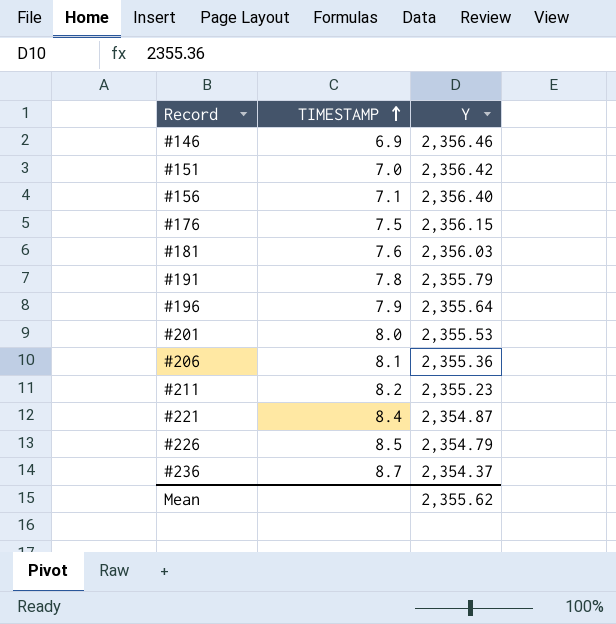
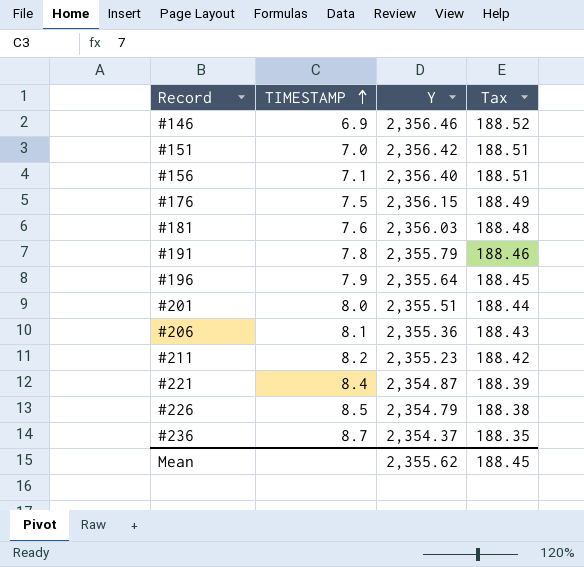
column Tax | formula: none -> [Y] * 0.08
#201 | Y: 2,355.53 -> 2,355.51

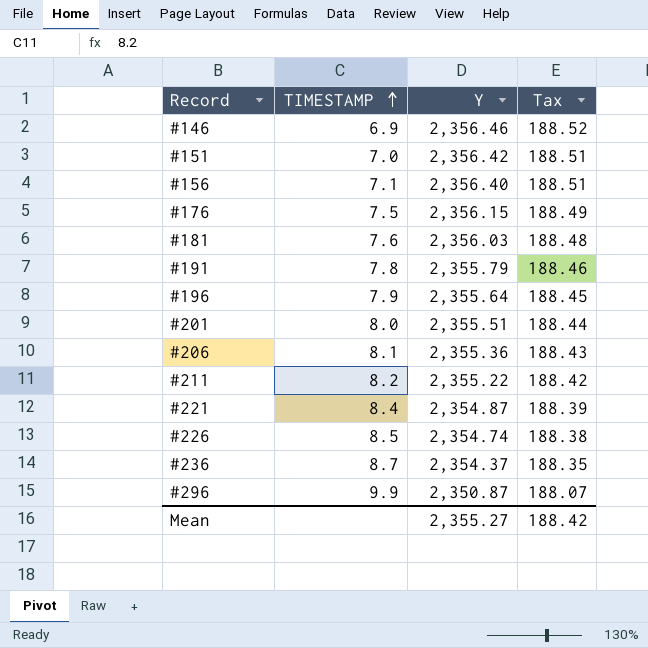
#211 | Y: 2,355.23 -> 2,355.22
#226 | Y: 2,354.79 -> 2,354.74
row #296: none -> 9.9 | 2,350.87 | 188.07
Mean | Y: 2,355.62 -> 2,355.27
Mean | Tax: 188.45 -> 188.42

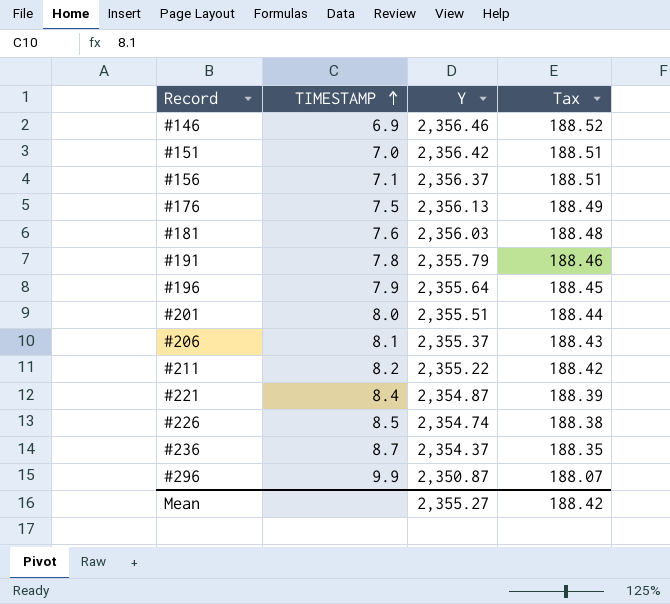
#156 | Y: 2,356.40 -> 2,356.37
#176 | Y: 2,356.15 -> 2,356.13
#206 | Y: 2,355.36 -> 2,355.37

